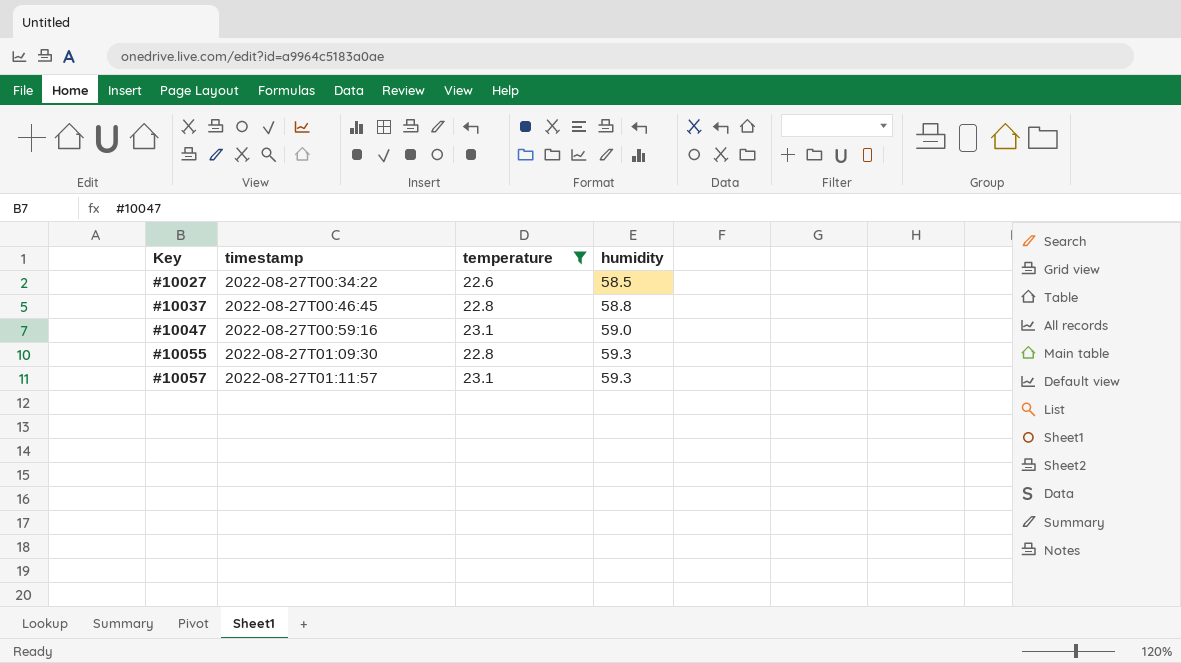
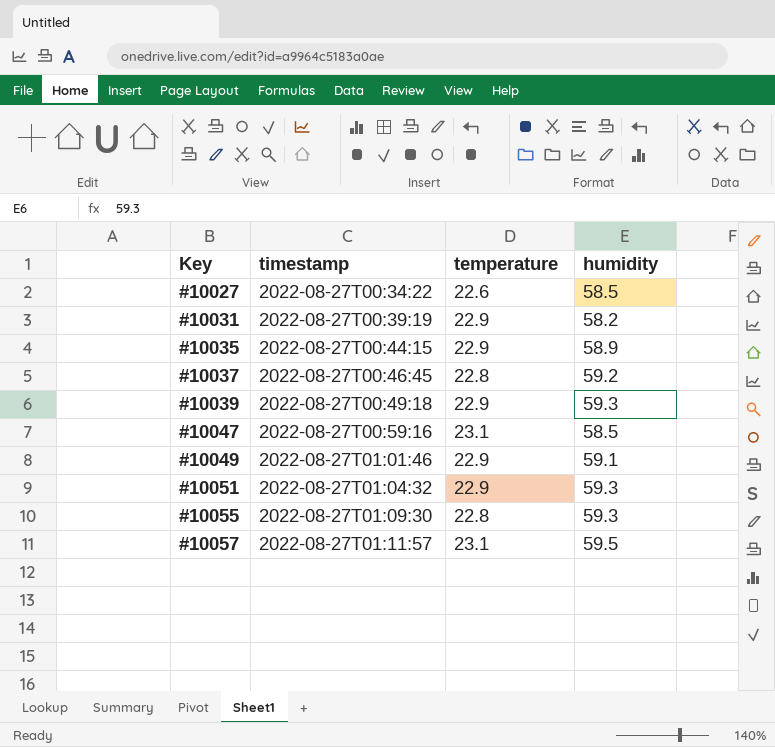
filter: temperature != 22.9 -> none
#10037 | humidity: 58.8 -> 59.2
#10047 | humidity: 59.0 -> 58.5
#10057 | humidity: 59.3 -> 59.5

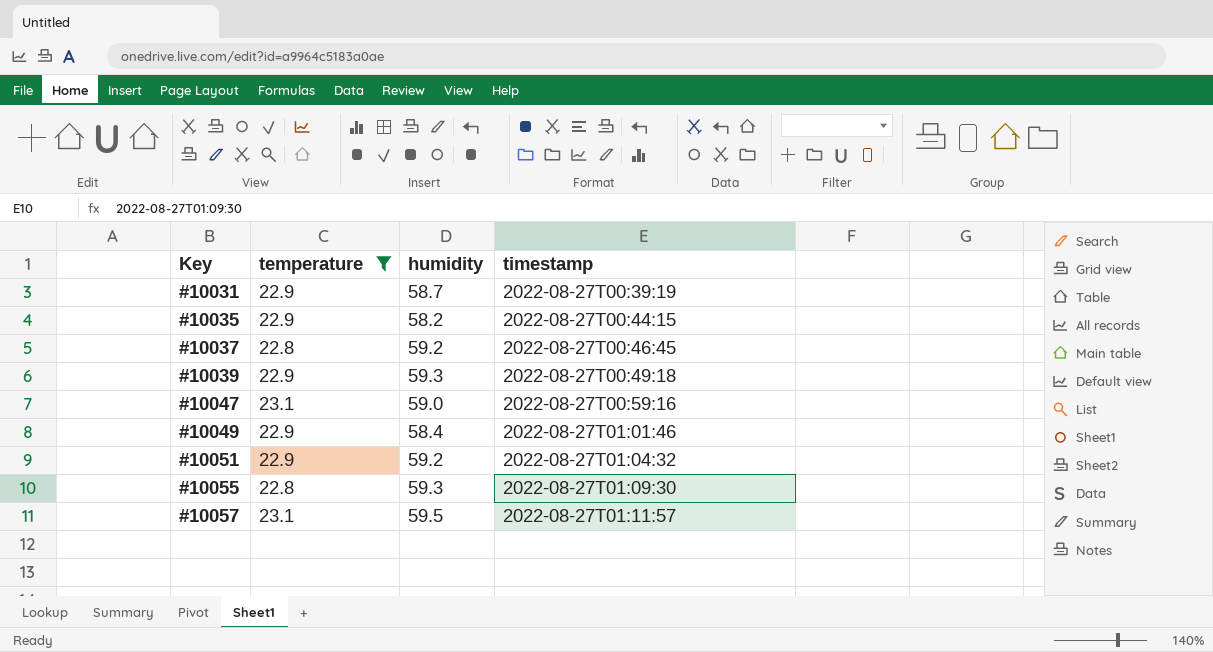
filter: none -> temperature != 22.6
column timestamp | position: 2 -> 4
#10031 | humidity: 58.2 -> 58.7
#10035 | humidity: 58.9 -> 58.2
#10047 | humidity: 58.5 -> 59.0
#10049 | humidity: 59.1 -> 58.4
#10051 | humidity: 59.3 -> 59.2

